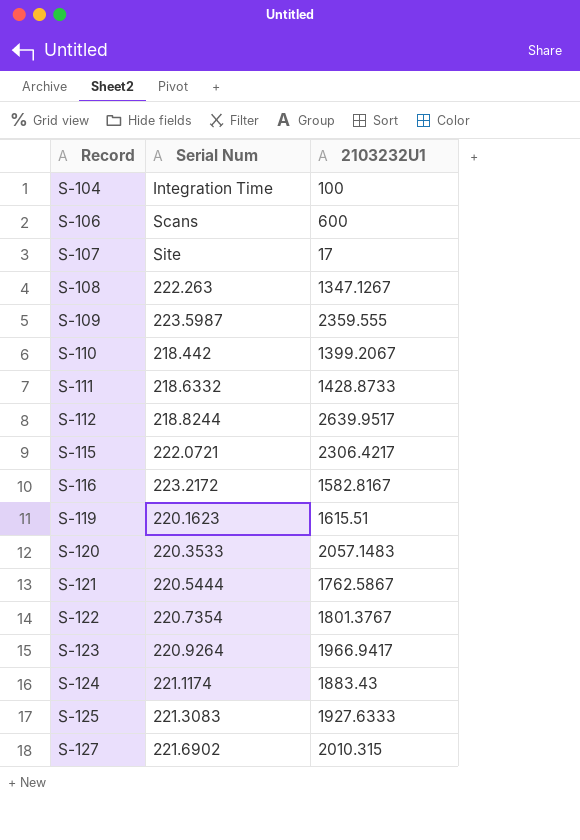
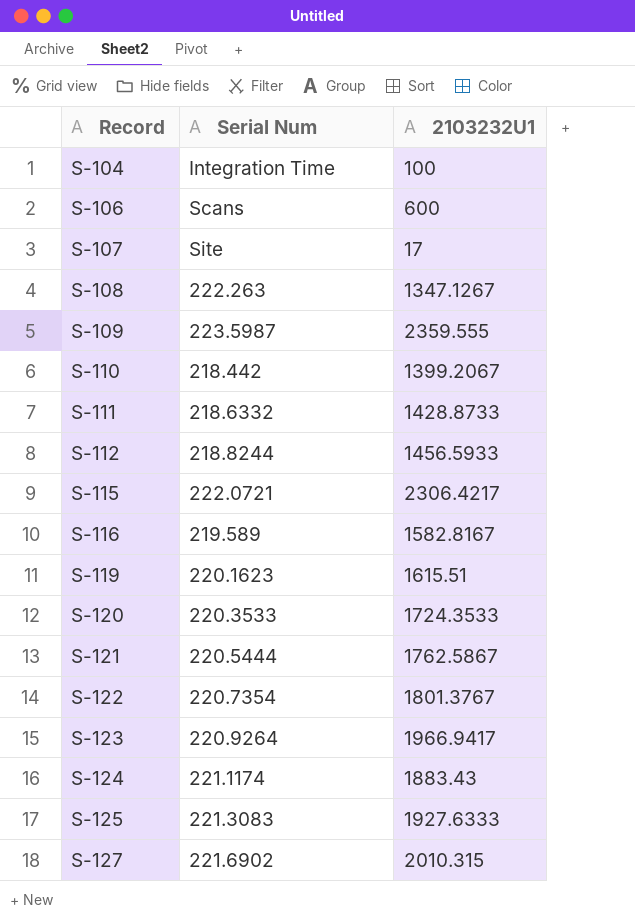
S-112 | 2103232U1: 2639.9517 -> 1456.5933
S-116 | Serial Num: 223.2172 -> 219.589
S-120 | 2103232U1: 2057.1483 -> 1724.3533

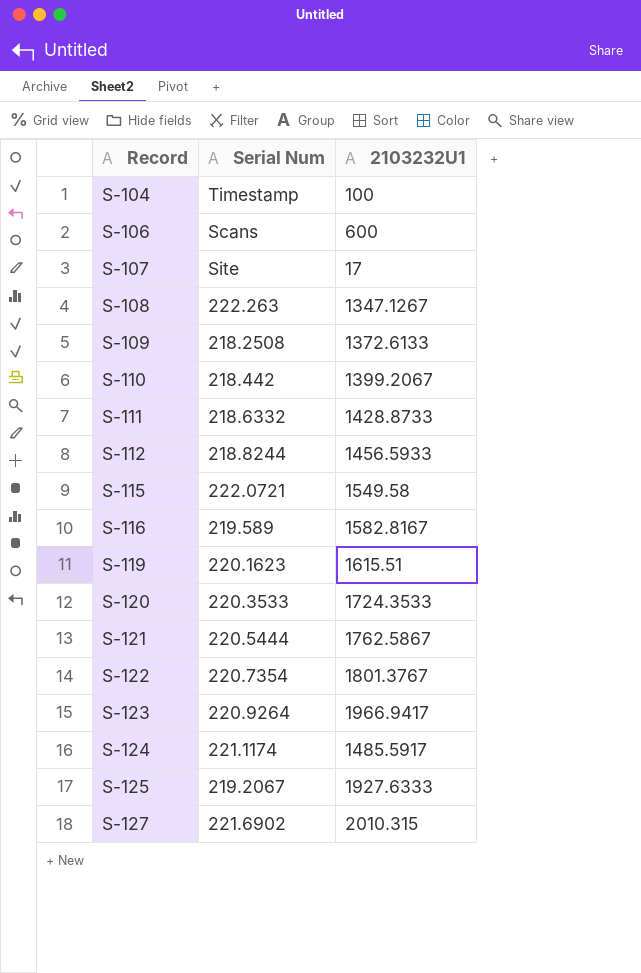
S-104 | Serial Num: Integration Time -> Timestamp
S-109 | Serial Num: 223.5987 -> 218.2508
S-109 | 2103232U1: 2359.555 -> 1372.6133
S-115 | 2103232U1: 2306.4217 -> 1549.58
S-124 | 2103232U1: 1883.43 -> 1485.5917
S-125 | Serial Num: 221.3083 -> 219.2067

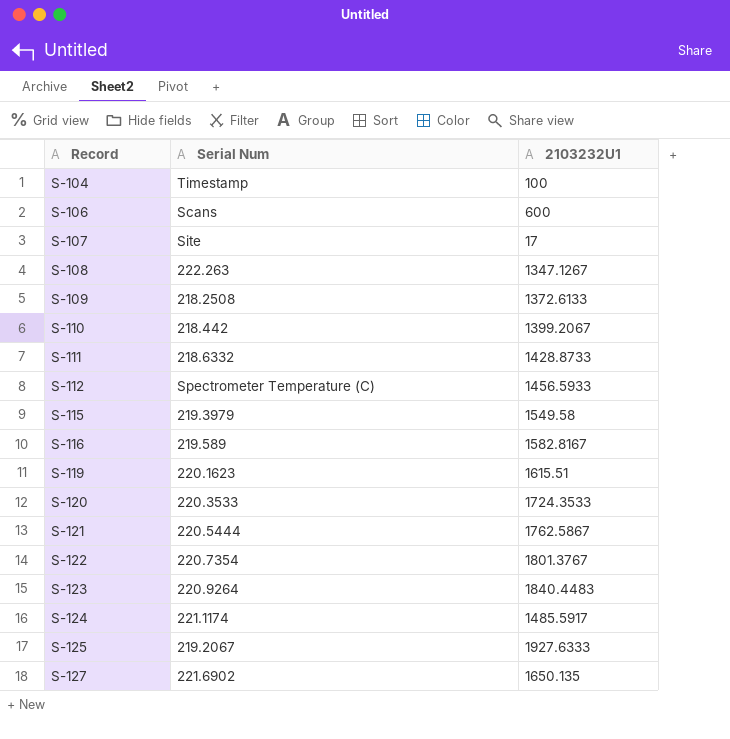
S-112 | Serial Num: 218.8244 -> Spectrometer Temperature (C)
S-115 | Serial Num: 222.0721 -> 219.3979
S-123 | 2103232U1: 1966.9417 -> 1840.4483
S-127 | 2103232U1: 2010.315 -> 1650.135

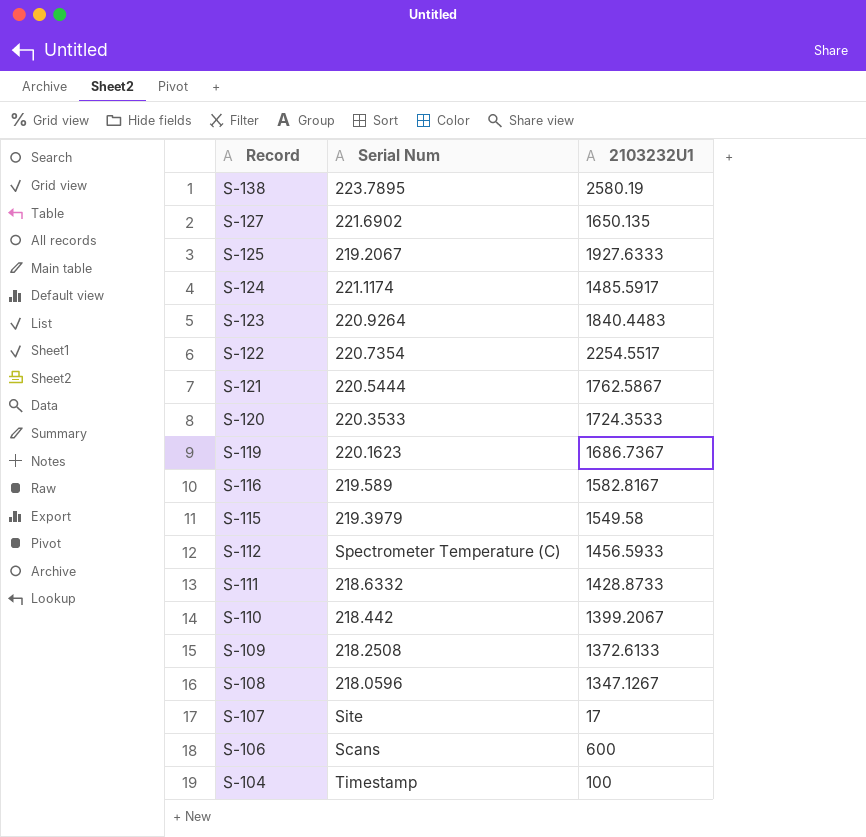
row order: Record ascending -> Record descending
row S-138: none -> 223.7895 | 2580.19
S-122 | 2103232U1: 1801.3767 -> 2254.5517
S-119 | 2103232U1: 1615.51 -> 1686.7367
S-108 | Serial Num: 222.263 -> 218.0596

